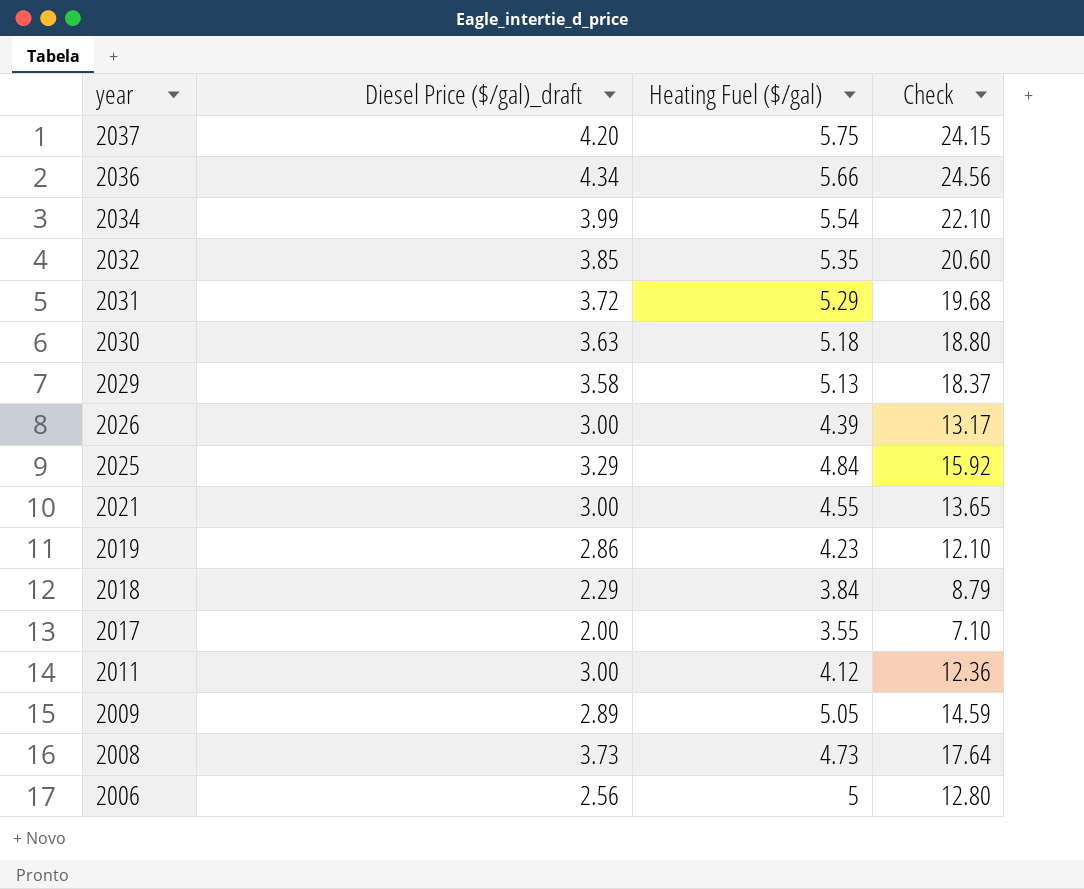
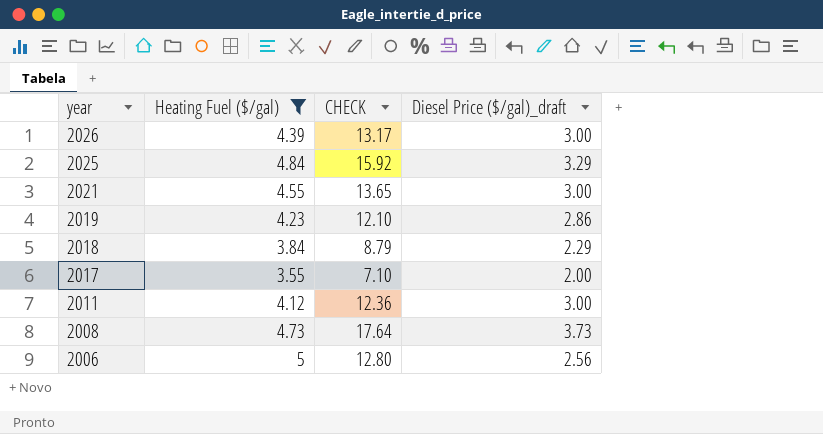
filter: none -> Heating Fuel ($/gal) <= 5
column name: Check -> CHECK
column Diesel Price ($/gal)_draft | position: 2 -> 4

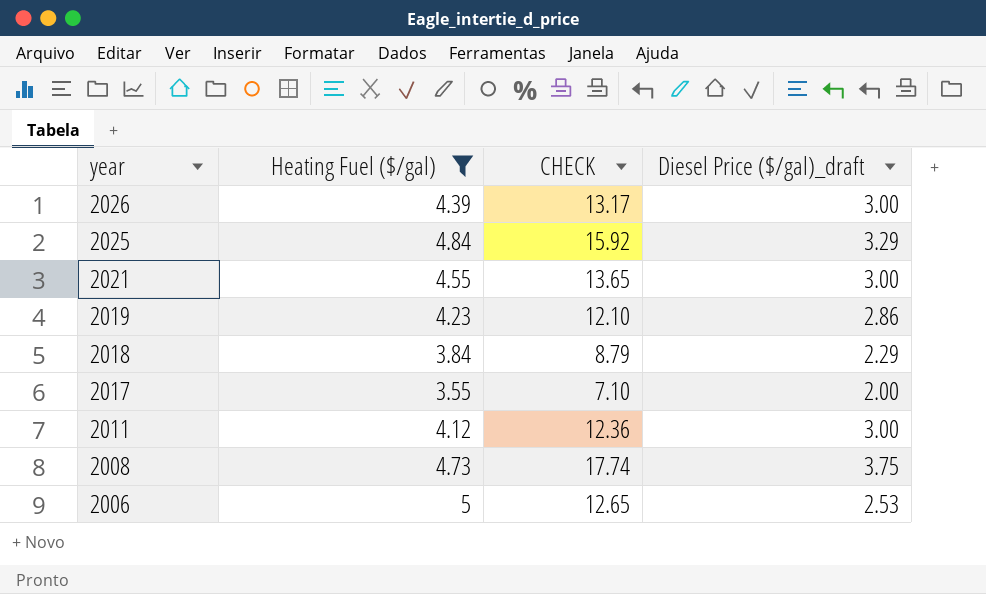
2008 | CHECK: 17.64 -> 17.74
2008 | Diesel Price ($/gal)_draft: 3.73 -> 3.75
2006 | CHECK: 12.80 -> 12.65
2006 | Diesel Price ($/gal)_draft: 2.56 -> 2.53

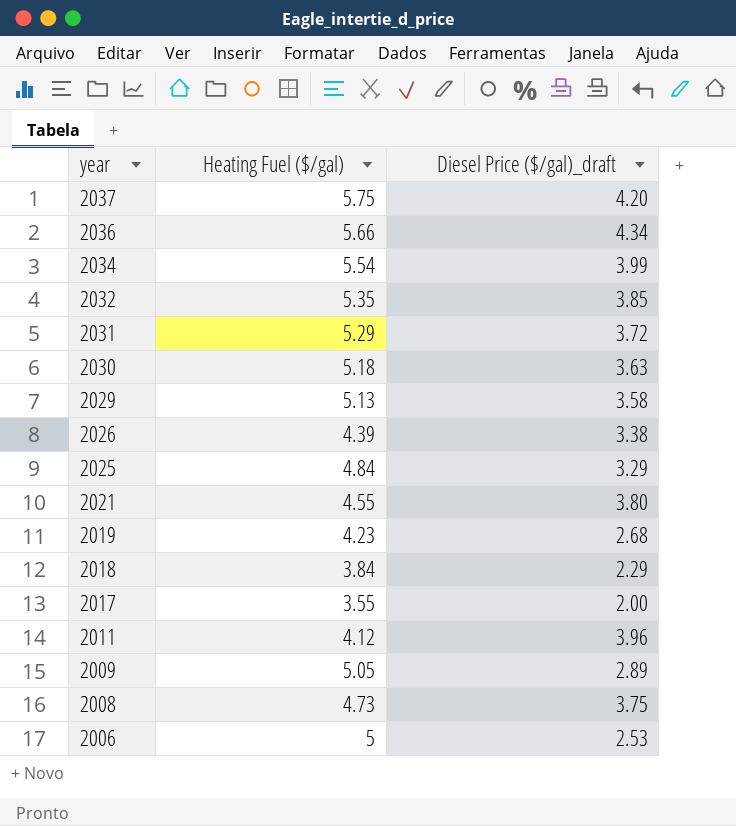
filter: Heating Fuel ($/gal) <= 5 -> none
column CHECK | formula: [Heating Fuel ($/gal)] * [Diesel Price ($/gal)_draft] -> none
2026 | Diesel Price ($/gal)_draft: 3.00 -> 3.38
2021 | Diesel Price ($/gal)_draft: 3.00 -> 3.80
2019 | Diesel Price ($/gal)_draft: 2.86 -> 2.68
2011 | Diesel Price ($/gal)_draft: 3.00 -> 3.96

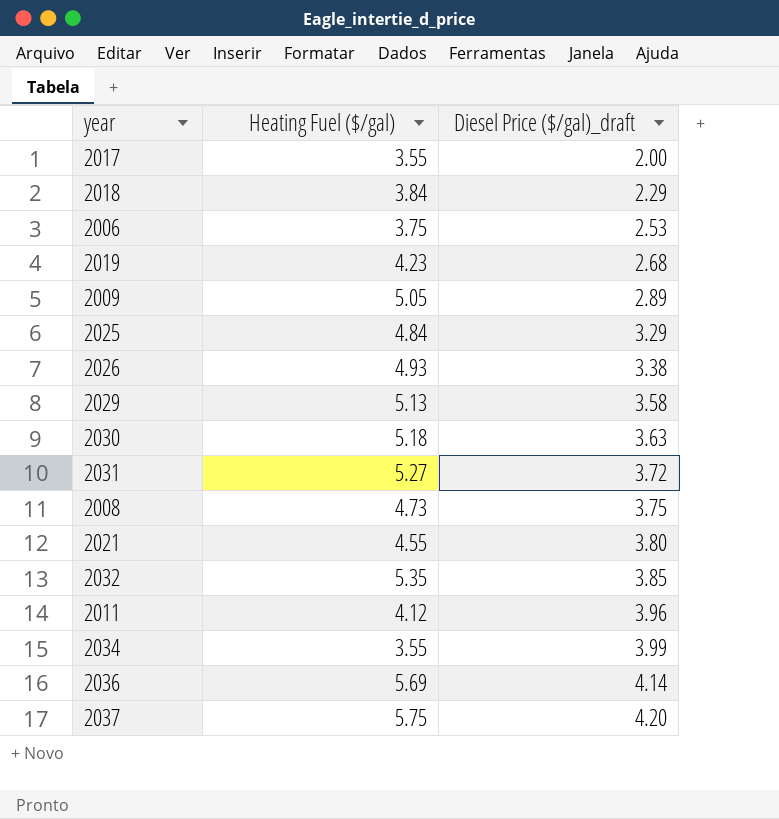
row order: year descending -> Diesel Price ($/gal)_draft ascending
2006 | Heating Fuel ($/gal): 5 -> 3.75
2026 | Heating Fuel ($/gal): 4.39 -> 4.93
2031 | Heating Fuel ($/gal): 5.29 -> 5.27
2034 | Heating Fuel ($/gal): 5.54 -> 3.55
2036 | Heating Fuel ($/gal): 5.66 -> 5.69
2036 | Diesel Price ($/gal)_draft: 4.34 -> 4.14

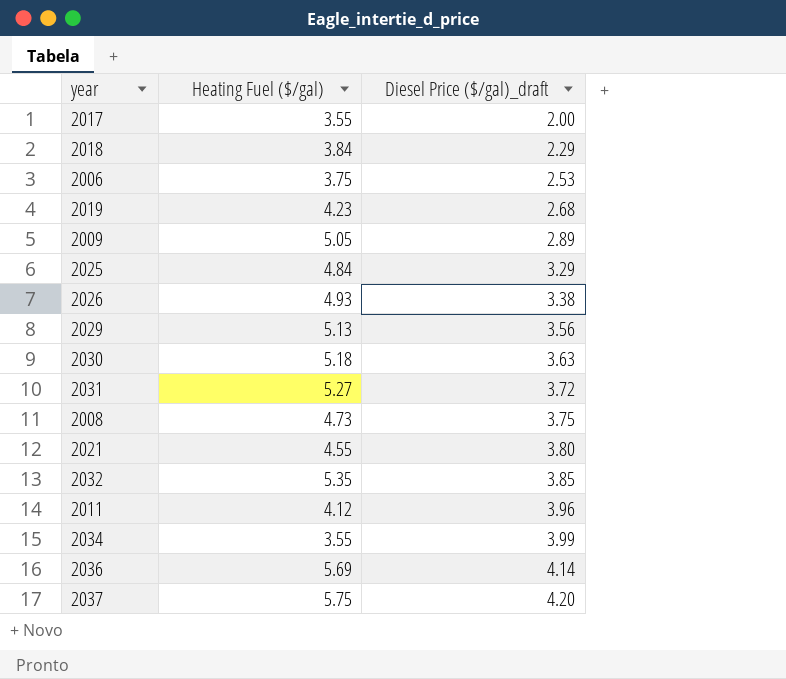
2029 | Diesel Price ($/gal)_draft: 3.58 -> 3.56

